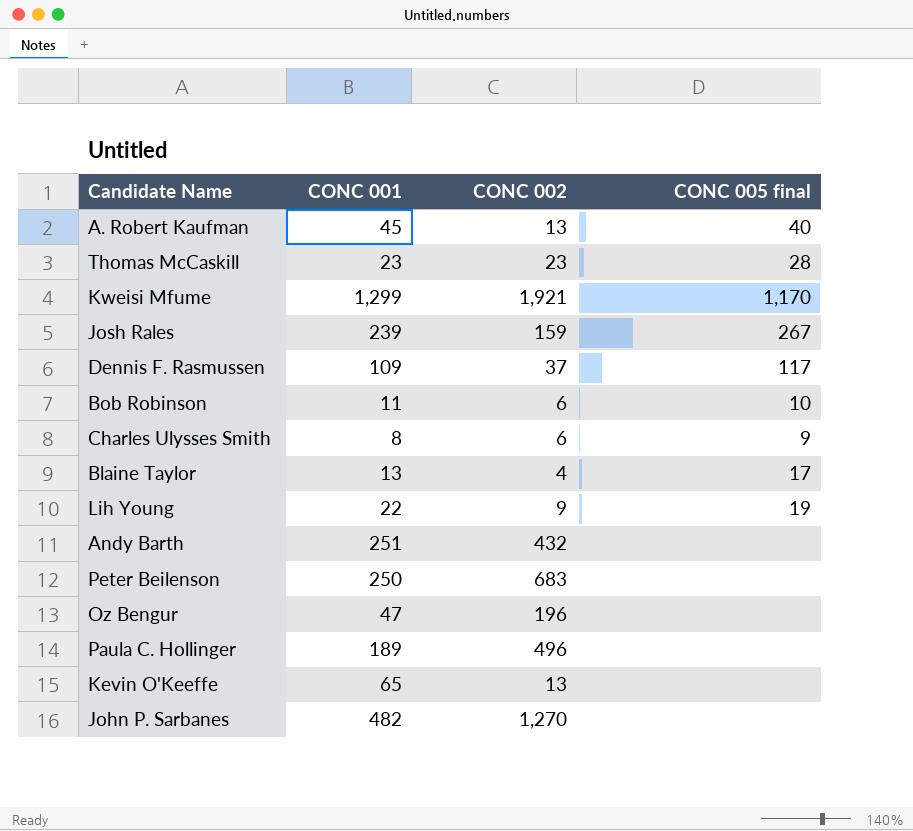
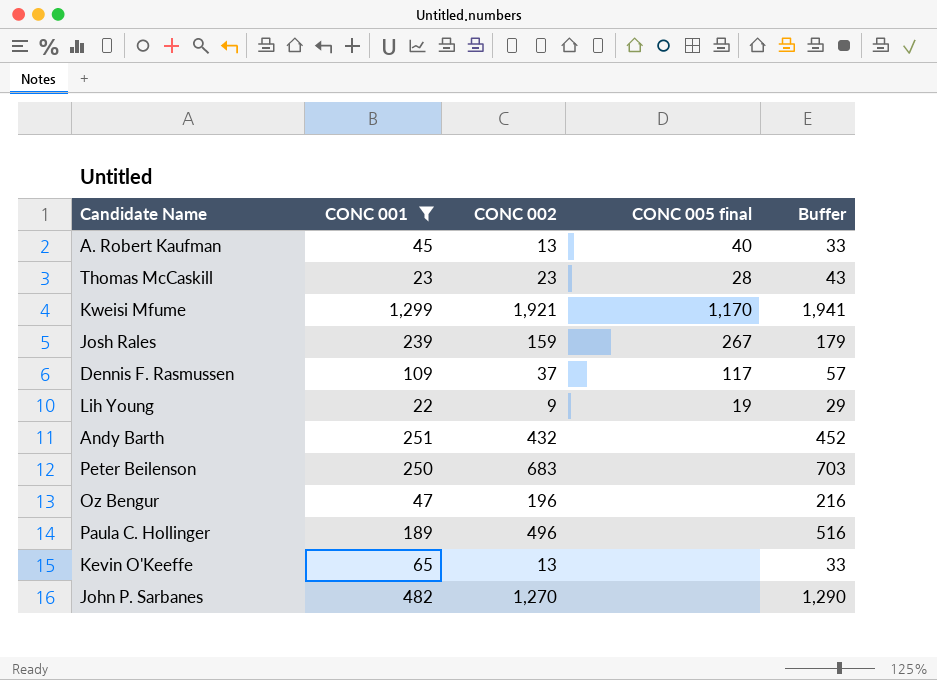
filter: none -> CONC 001 >= 22
column Buffer | formula: none -> [CONC 002] + 20

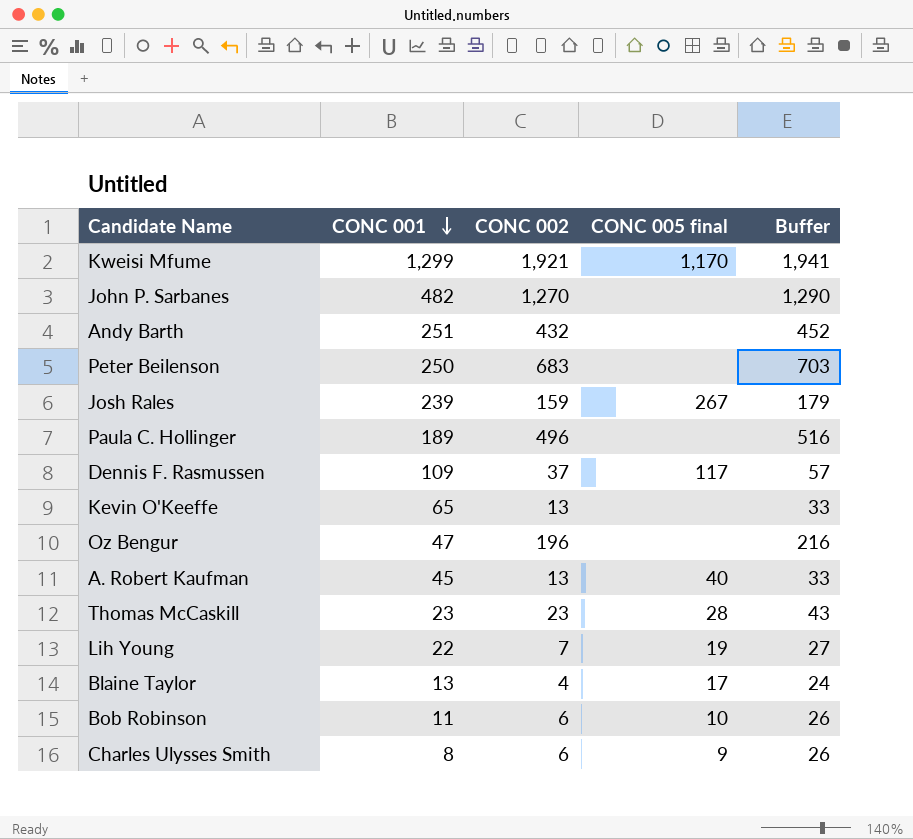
filter: CONC 001 >= 22 -> none
row order: none -> CONC 001 descending
Lih Young | CONC 002: 9 -> 7
Lih Young | Buffer: 29 -> 27

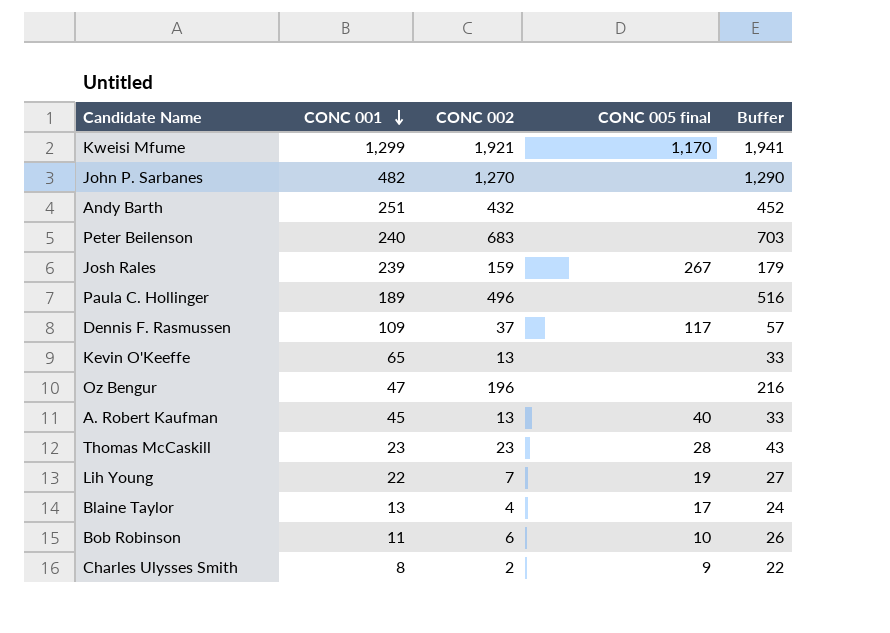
Peter Beilenson | CONC 001: 250 -> 240
Charles Ulysses Smith | CONC 002: 6 -> 2
Charles Ulysses Smith | Buffer: 26 -> 22

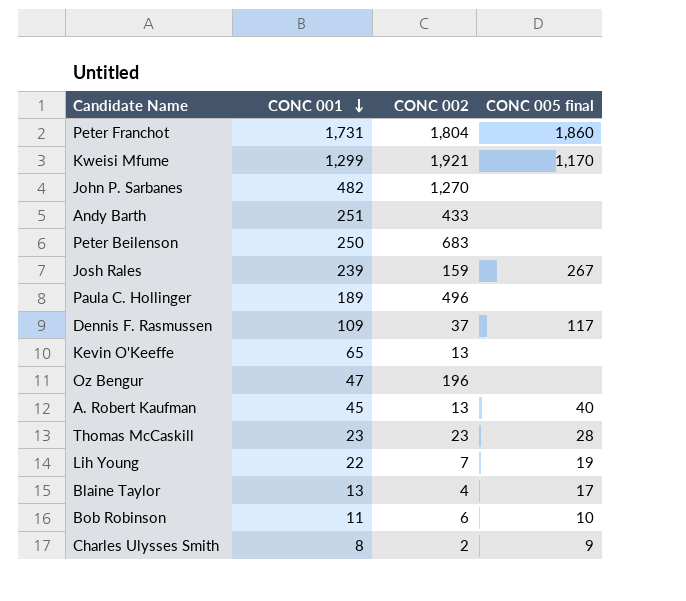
column Buffer | formula: [CONC 002] + 20 -> none
row Peter Franchot: none -> 1,731 | 1,804 | 1,860
Andy Barth | CONC 002: 432 -> 433
Peter Beilenson | CONC 001: 240 -> 250

